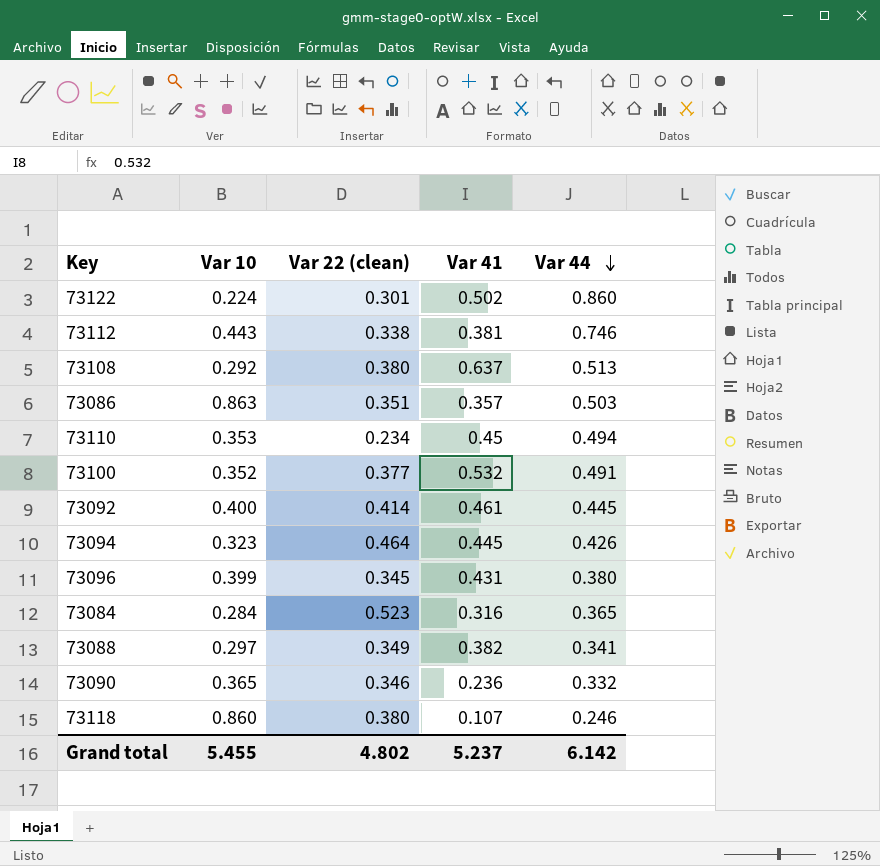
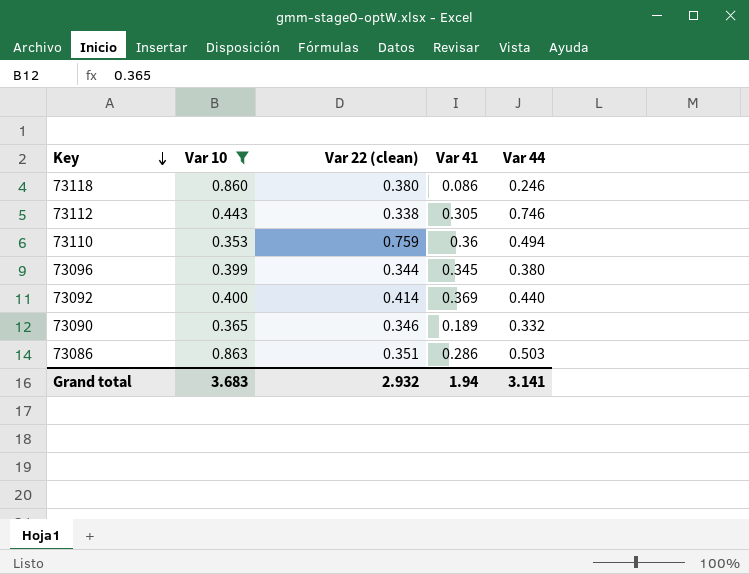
filter: none -> Var 10 >= 0.353
row order: Var 44 descending -> Key descending
73118 | Var 41: 0.107 -> 0.086
73112 | Var 41: 0.381 -> 0.305
73110 | Var 22 (clean): 0.234 -> 0.759
73110 | Var 41: 0.45 -> 0.36
73096 | Var 22 (clean): 0.345 -> 0.344
73096 | Var 41: 0.431 -> 0.345
73092 | Var 41: 0.461 -> 0.369
73092 | Var 44: 0.445 -> 0.440
73090 | Var 41: 0.236 -> 0.189
73086 | Var 41: 0.357 -> 0.286
Grand total | Var 10: 5.455 -> 3.683
Grand total | Var 22 (clean): 4.802 -> 2.932
Grand total | Var 41: 5.237 -> 1.94
Grand total | Var 44: 6.142 -> 3.141

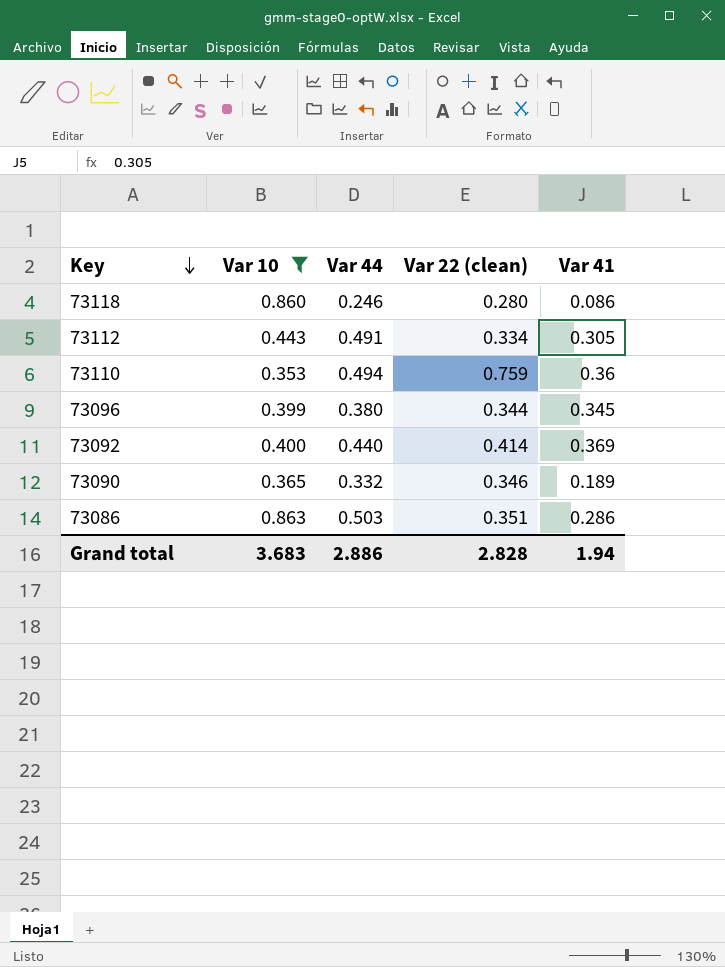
column Var 44 | position: 5 -> 3
73118 | Var 22 (clean): 0.380 -> 0.280
73112 | Var 44: 0.746 -> 0.491
73112 | Var 22 (clean): 0.338 -> 0.334
Grand total | Var 44: 3.141 -> 2.886
Grand total | Var 22 (clean): 2.932 -> 2.828

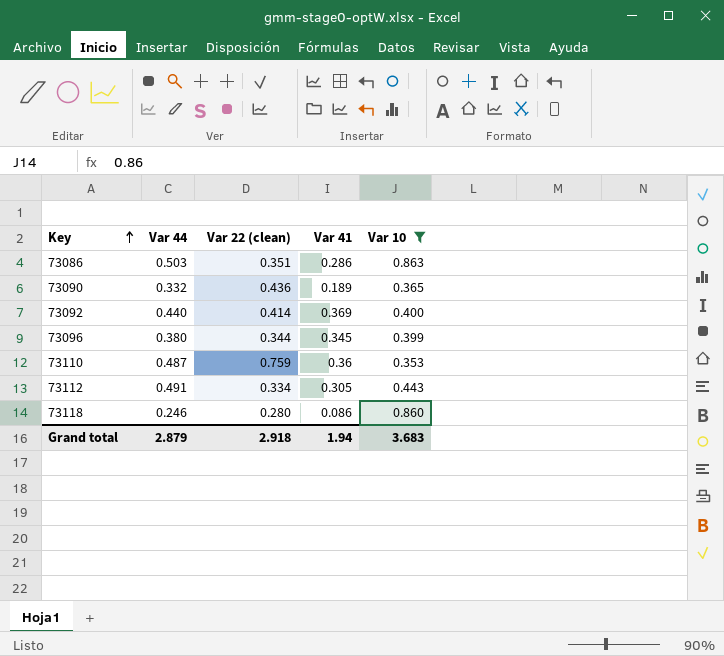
row order: Key descending -> Key ascending
column Var 10 | position: 2 -> 5
73090 | Var 22 (clean): 0.346 -> 0.436
73110 | Var 44: 0.494 -> 0.487
Grand total | Var 44: 2.886 -> 2.879
Grand total | Var 22 (clean): 2.828 -> 2.918

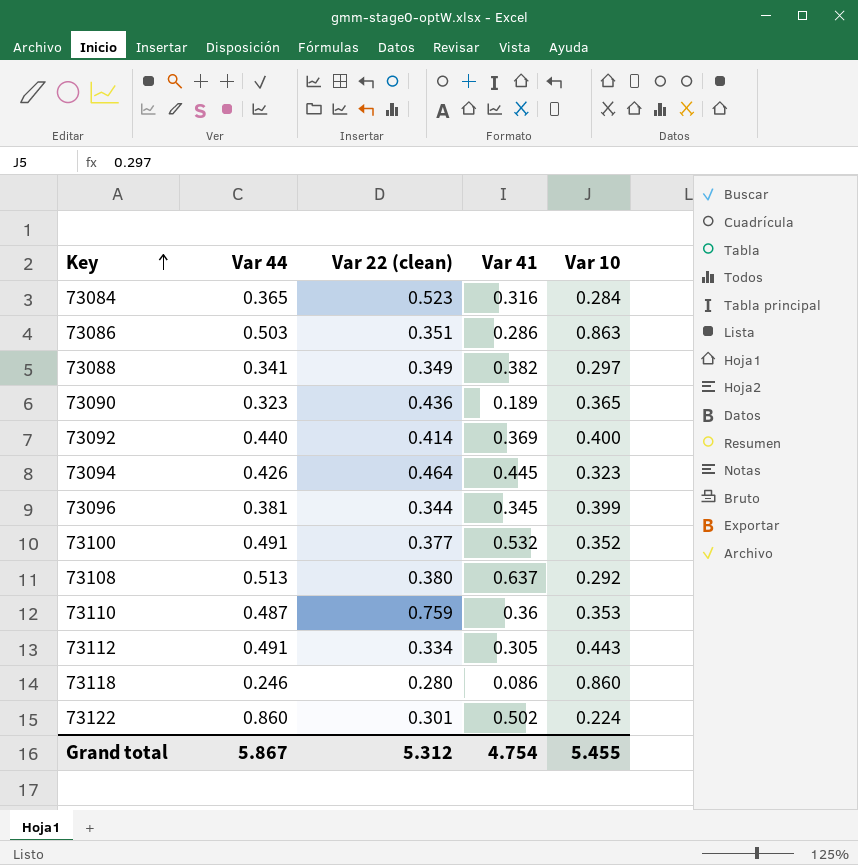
filter: Var 10 >= 0.353 -> none
73090 | Var 44: 0.332 -> 0.323
73096 | Var 44: 0.380 -> 0.381
Grand total | Var 44: 2.879 -> 5.867
Grand total | Var 22 (clean): 2.918 -> 5.312
Grand total | Var 41: 1.94 -> 4.754
Grand total | Var 10: 3.683 -> 5.455

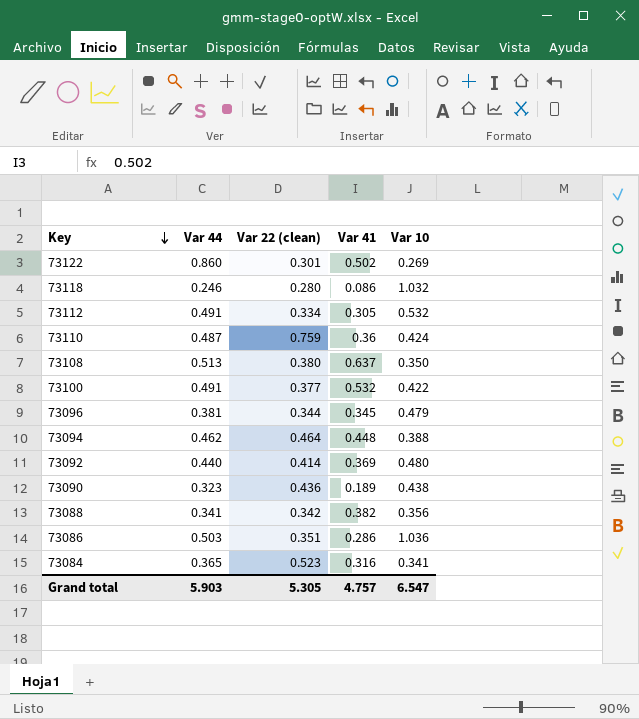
row order: Key ascending -> Key descending
73122 | Var 10: 0.224 -> 0.269
73118 | Var 10: 0.860 -> 1.032
73112 | Var 10: 0.443 -> 0.532
73110 | Var 10: 0.353 -> 0.424
73108 | Var 10: 0.292 -> 0.350
73100 | Var 10: 0.352 -> 0.422
73096 | Var 10: 0.399 -> 0.479
73094 | Var 44: 0.426 -> 0.462
73094 | Var 41: 0.445 -> 0.448
73094 | Var 10: 0.323 -> 0.388
73092 | Var 10: 0.400 -> 0.480
73090 | Var 10: 0.365 -> 0.438
73088 | Var 22 (clean): 0.349 -> 0.342
73088 | Var 10: 0.297 -> 0.356
73086 | Var 10: 0.863 -> 1.036
73084 | Var 10: 0.284 -> 0.341
Grand total | Var 44: 5.867 -> 5.903
Grand total | Var 22 (clean): 5.312 -> 5.305
Grand total | Var 41: 4.754 -> 4.757
Grand total | Var 10: 5.455 -> 6.547

